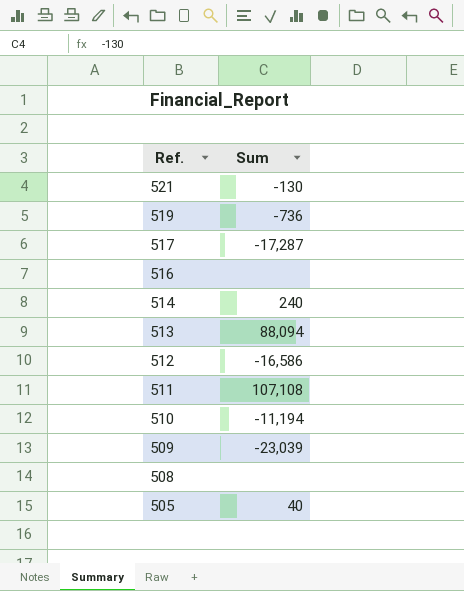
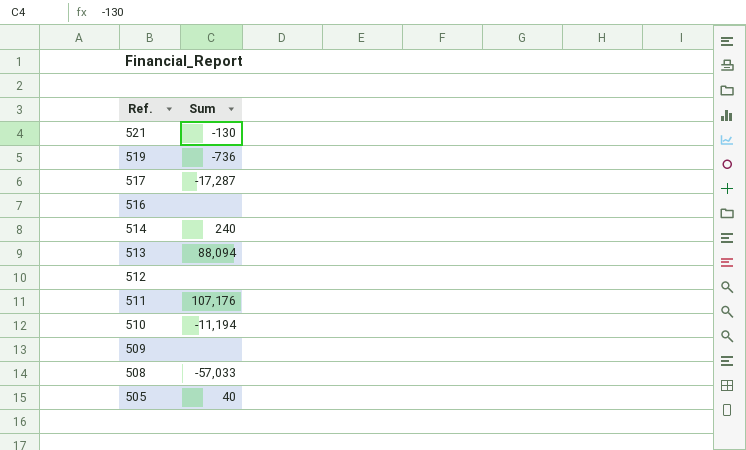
512 | Sum: -16,586 -> none
511 | Sum: 107,108 -> 107,176
509 | Sum: -23,039 -> none
508 | Sum: none -> -57,033

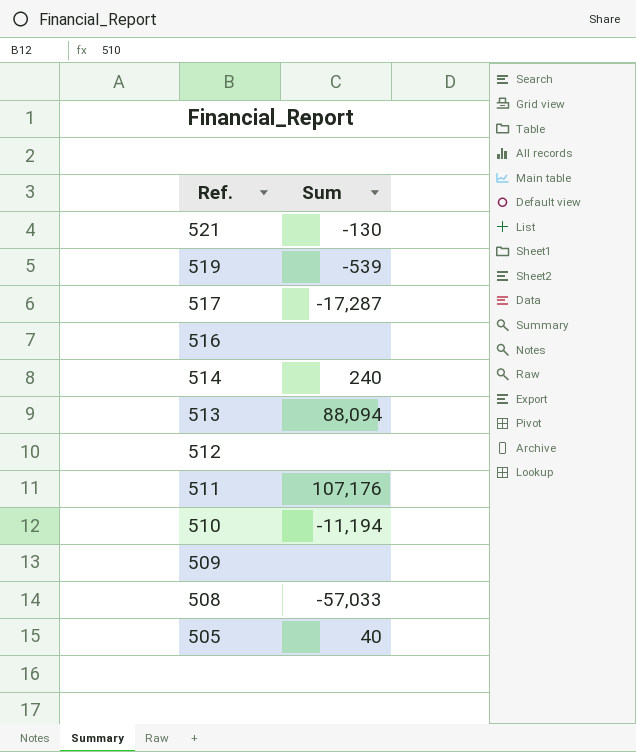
519 | Sum: -736 -> -539

